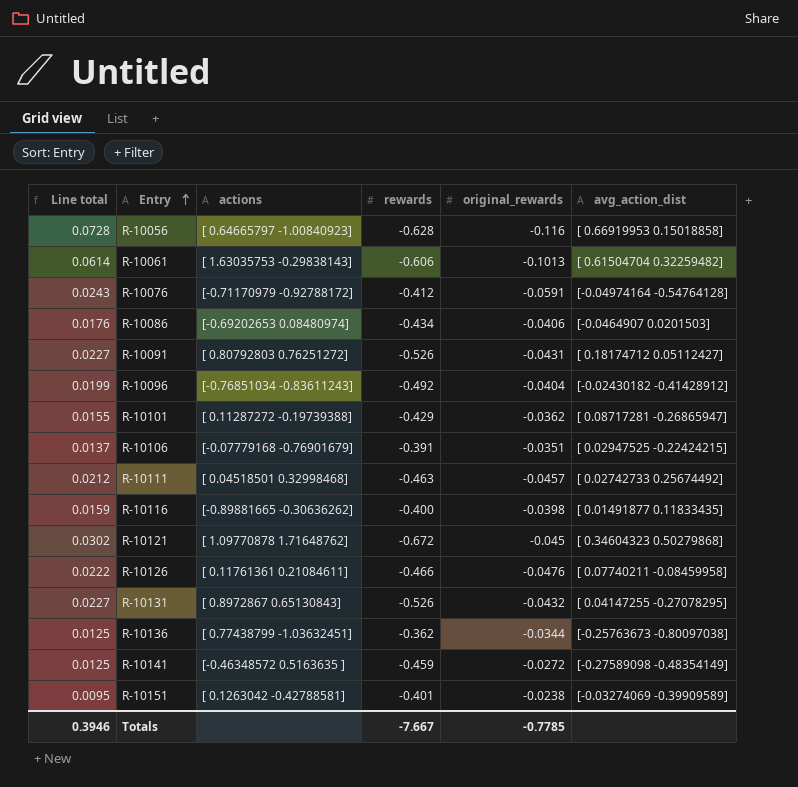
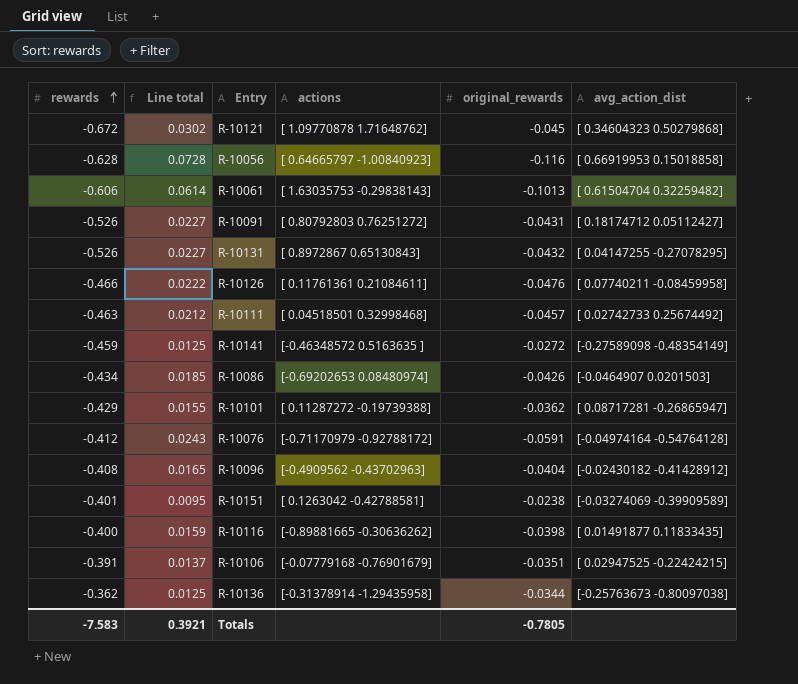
row order: Entry ascending -> rewards ascending
column rewards | position: 4 -> 1
R-10086 | Line total: 0.0176 -> 0.0185
R-10086 | original_rewards: -0.0406 -> -0.0426
R-10096 | rewards: -0.492 -> -0.408
R-10096 | Line total: 0.0199 -> 0.0165
R-10096 | actions: [-0.76851034 -0.83611243] -> [-0.4909562 -0.43702963]
R-10136 | actions: [ 0.77438799 -1.03632451] -> [-0.31378914 -1.29435958]
Totals | rewards: -7.667 -> -7.583
Totals | Line total: 0.3946 -> 0.3921
Totals | original_rewards: -0.7785 -> -0.7805

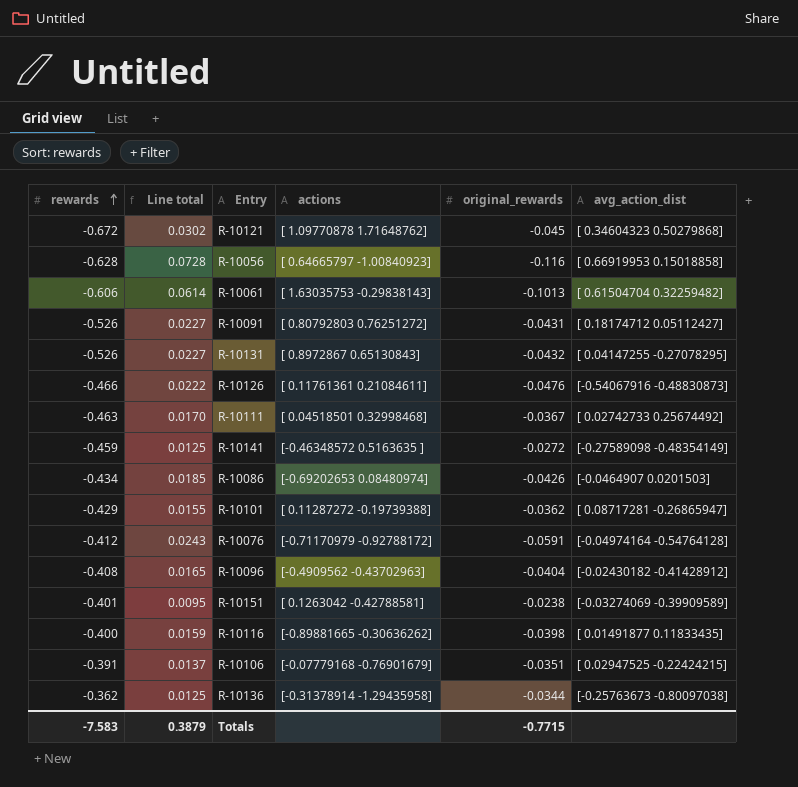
R-10126 | avg_action_dist: [ 0.07740211 -0.08459958] -> [-0.54067916 -0.48830873]
R-10111 | Line total: 0.0212 -> 0.0170
R-10111 | original_rewards: -0.0457 -> -0.0367
Totals | Line total: 0.3921 -> 0.3879
Totals | original_rewards: -0.7805 -> -0.7715

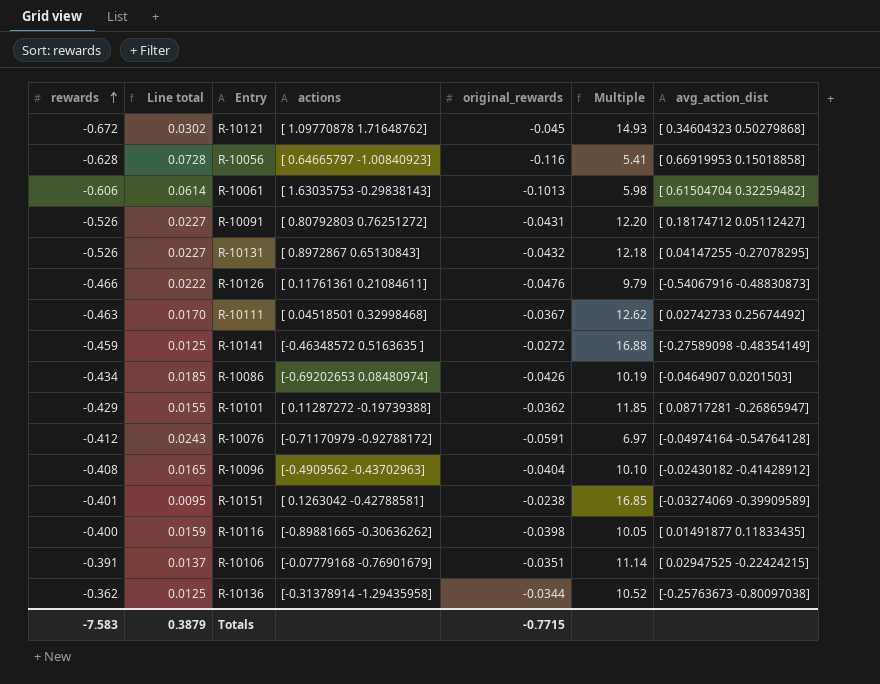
column Multiple | formula: none -> [rewards] / [original_rewards]

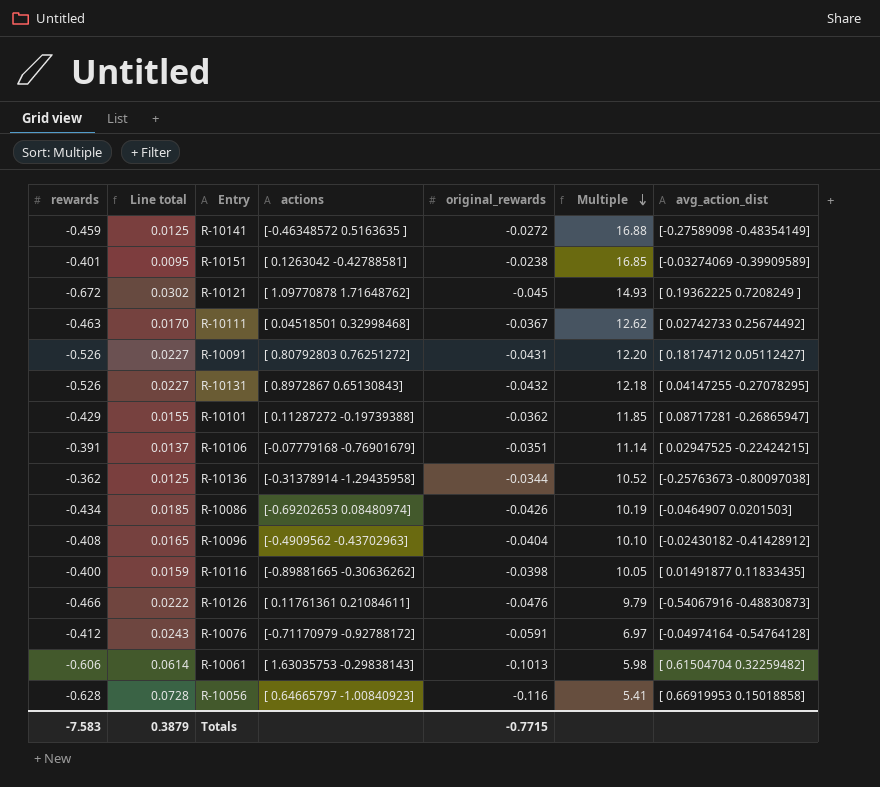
row order: rewards ascending -> Multiple descending
R-10121 | avg_action_dist: [ 0.34604323 0.50279868] -> [ 0.19362225 0.7208249 ]

